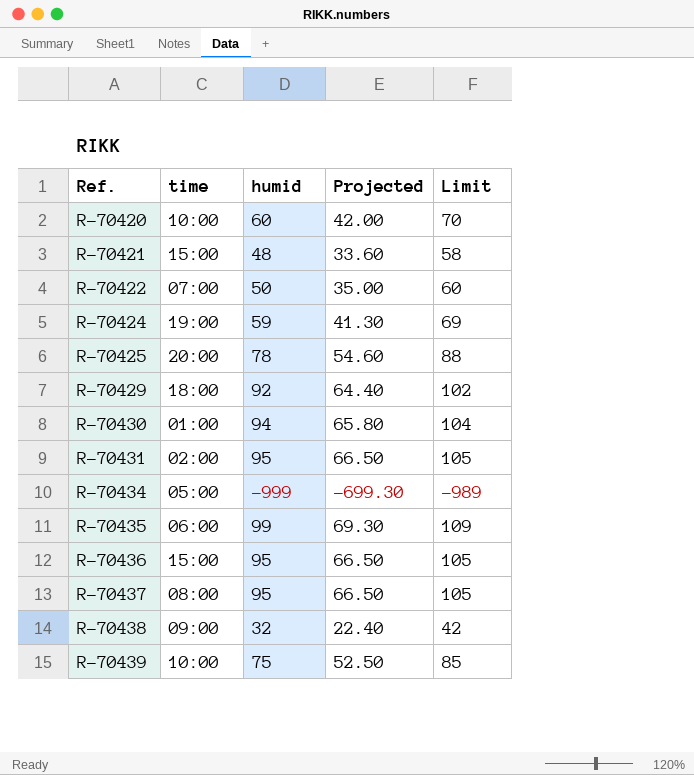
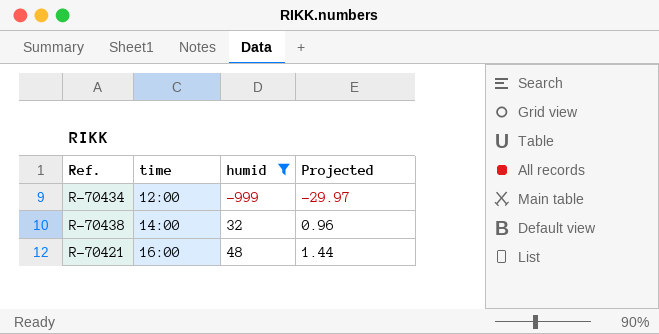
filter: none -> humid <= 48
row order: Ref. ascending -> time ascending
column Limit | formula: [humid] + 10 -> none
column Projected | formula: [humid] * 0.7 -> [humid] * 0.03
R-70434 | time: 05:00 -> 12:00
R-70438 | time: 09:00 -> 14:00
R-70421 | time: 15:00 -> 16:00

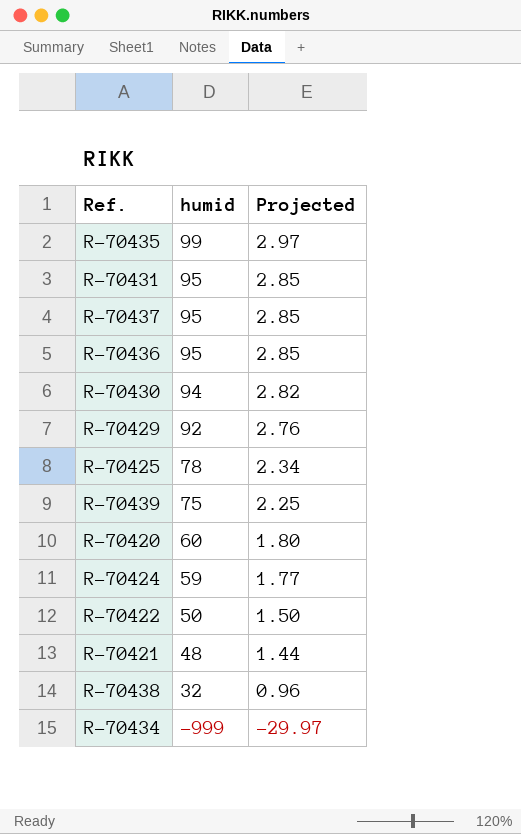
filter: humid <= 48 -> none
row order: time ascending -> humid descending
column time | position: 2 -> none

